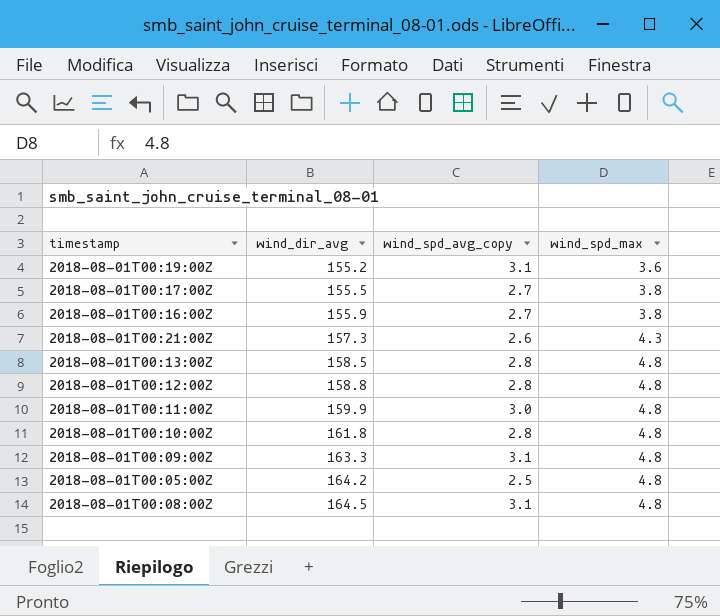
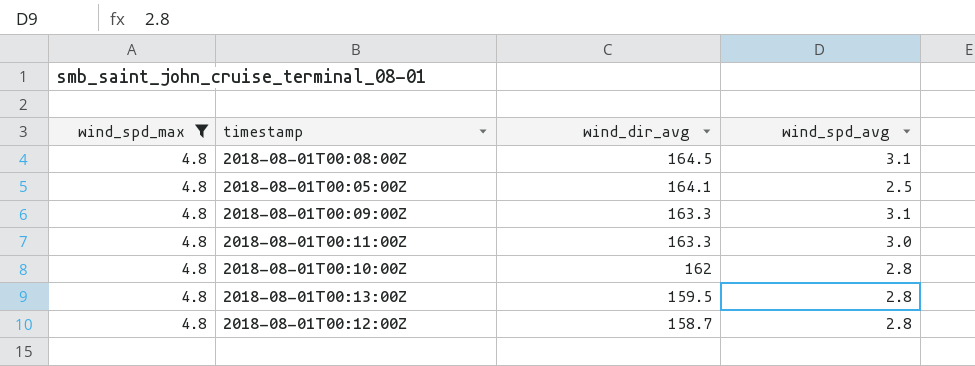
filter: none -> wind_spd_max = 4.8
row order: wind_dir_avg ascending -> wind_dir_avg descending
column wind_spd_max | position: 4 -> 1
column name: wind_spd_avg_copy -> wind_spd_avg
2018-08-01T00:05:00Z | wind_dir_avg: 164.2 -> 164.1
2018-08-01T00:11:00Z | wind_dir_avg: 159.9 -> 163.3
2018-08-01T00:10:00Z | wind_dir_avg: 161.8 -> 162
2018-08-01T00:13:00Z | wind_dir_avg: 158.5 -> 159.5
2018-08-01T00:12:00Z | wind_dir_avg: 158.8 -> 158.7

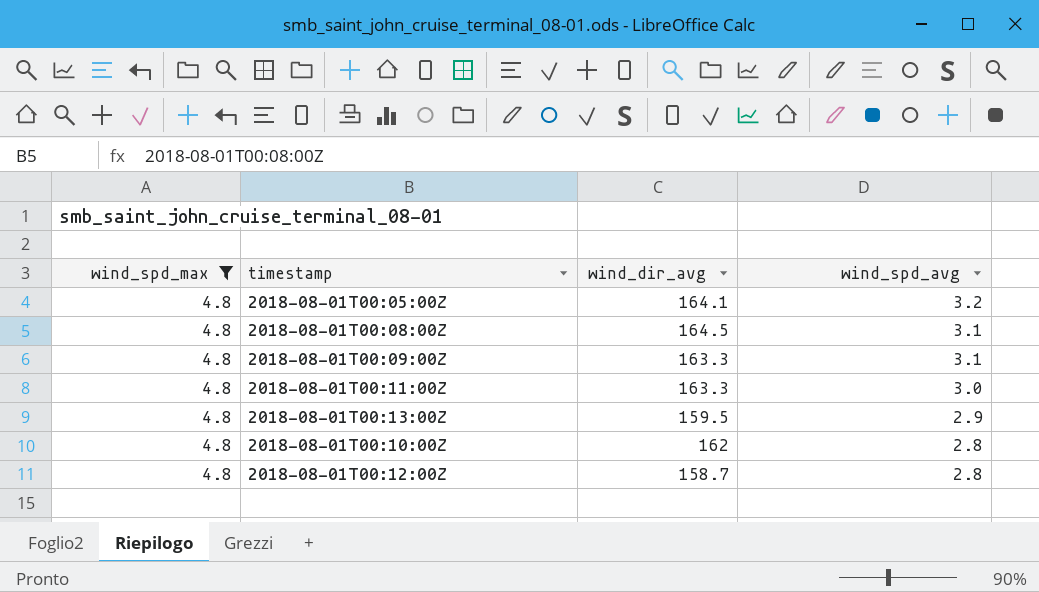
row order: wind_dir_avg descending -> wind_spd_avg descending
2018-08-01T00:05:00Z | wind_spd_avg: 2.5 -> 3.2
2018-08-01T00:13:00Z | wind_spd_avg: 2.8 -> 2.9

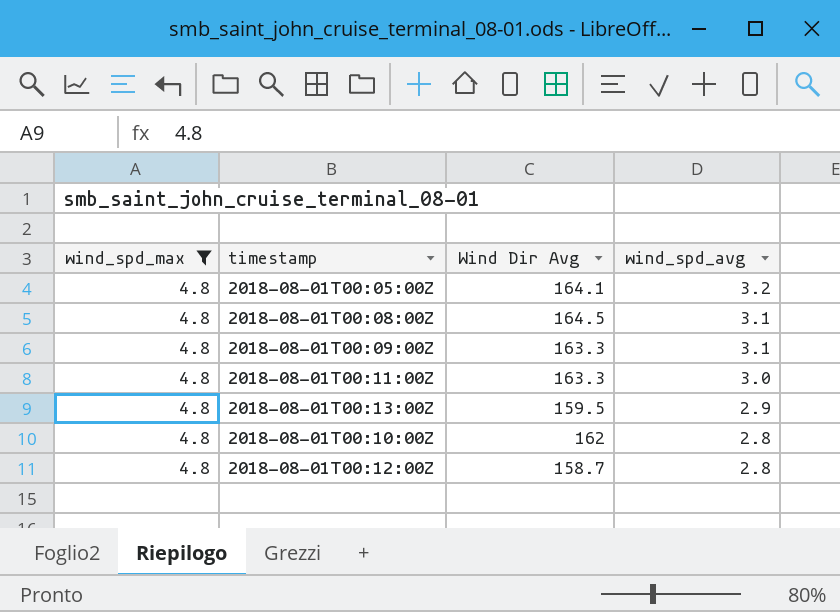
column name: wind_dir_avg -> Wind Dir Avg

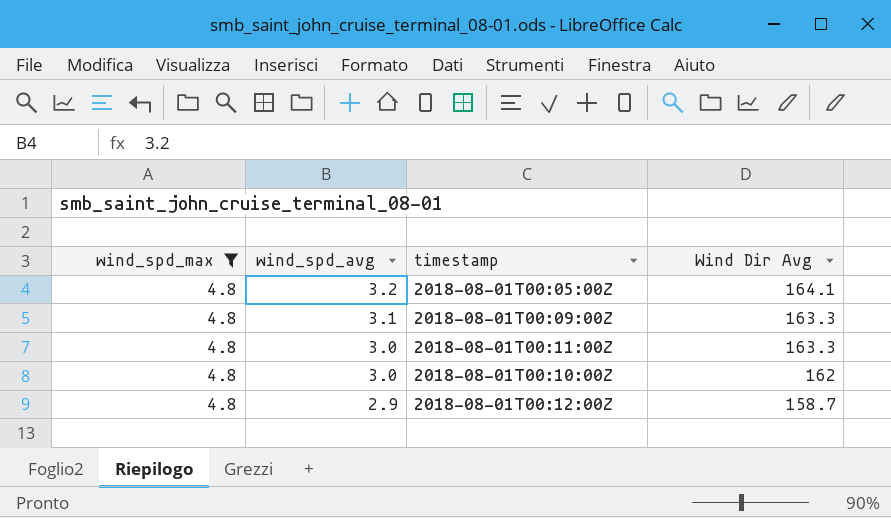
column wind_spd_avg | position: 4 -> 2
row 2018-08-01T00:08:00Z: 4.8 | 164.5 | 3.1 -> none
row 2018-08-01T00:13:00Z: 4.8 | 159.5 | 2.9 -> none
2018-08-01T00:10:00Z | wind_spd_avg: 2.8 -> 3.0
2018-08-01T00:12:00Z | wind_spd_avg: 2.8 -> 2.9

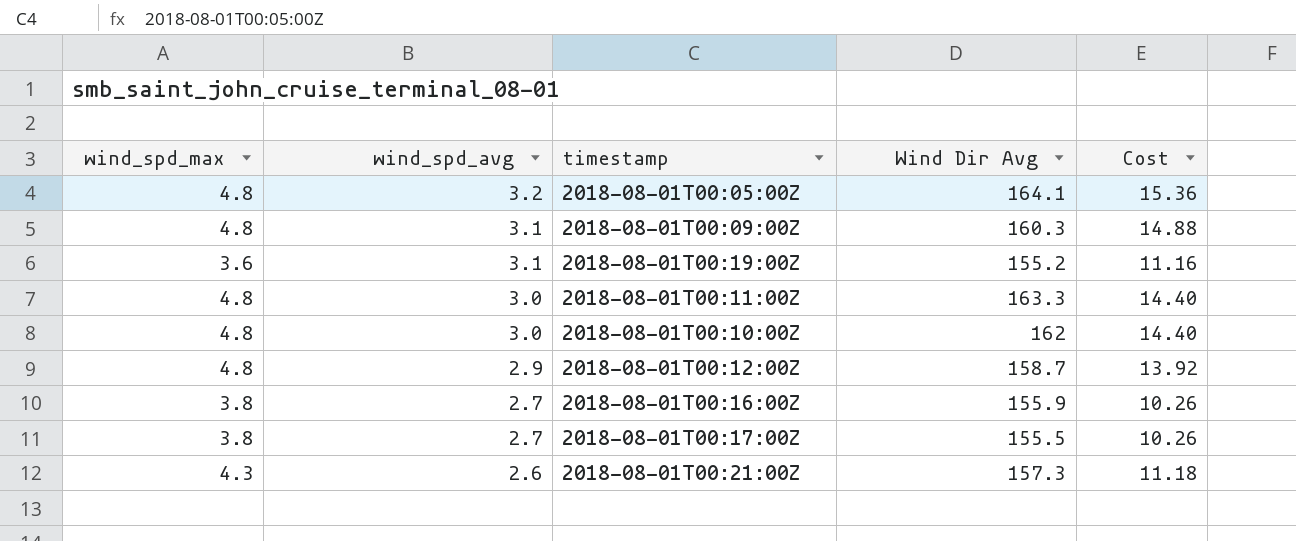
filter: wind_spd_max = 4.8 -> none
column Cost | formula: none -> [wind_spd_max] * [wind_spd_avg]
2018-08-01T00:09:00Z | Wind Dir Avg: 163.3 -> 160.3

